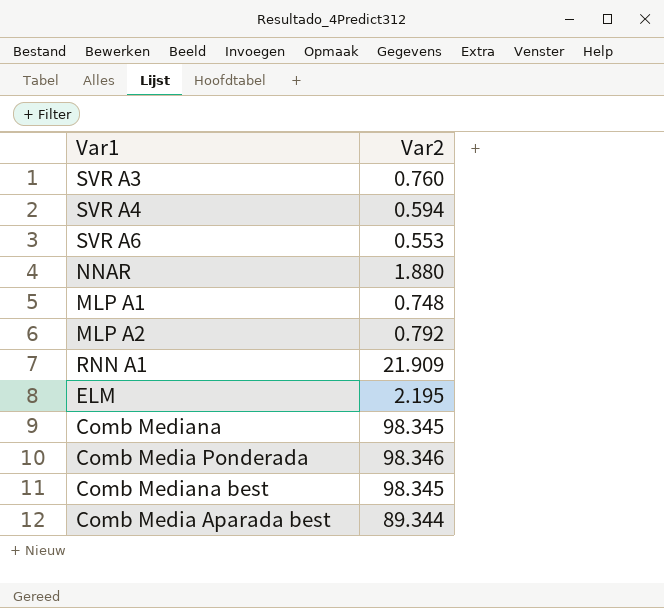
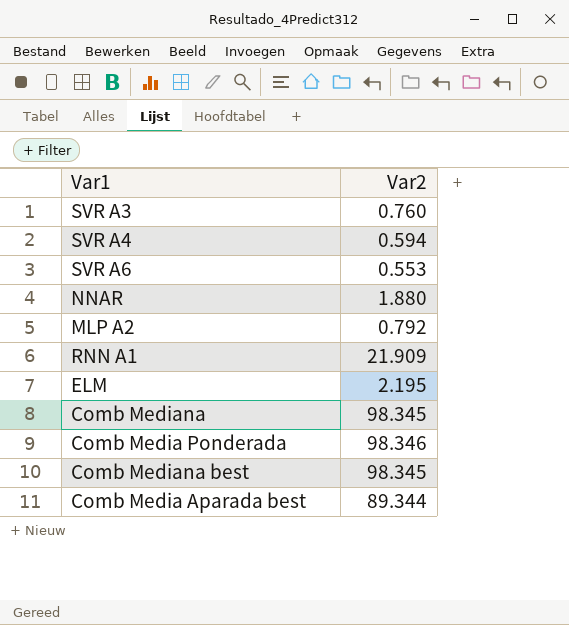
row MLP A1: 0.748 -> none

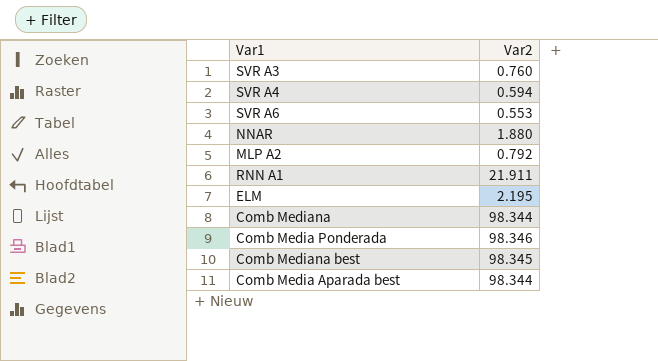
RNN A1 | Var2: 21.909 -> 21.911
Comb Mediana | Var2: 98.345 -> 98.344
Comb Media Aparada best | Var2: 89.344 -> 98.344

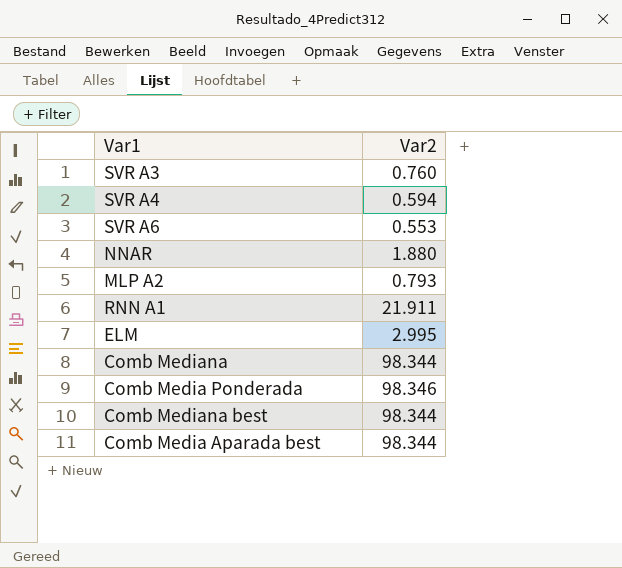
MLP A2 | Var2: 0.792 -> 0.793
ELM | Var2: 2.195 -> 2.995
Comb Mediana best | Var2: 98.345 -> 98.344

